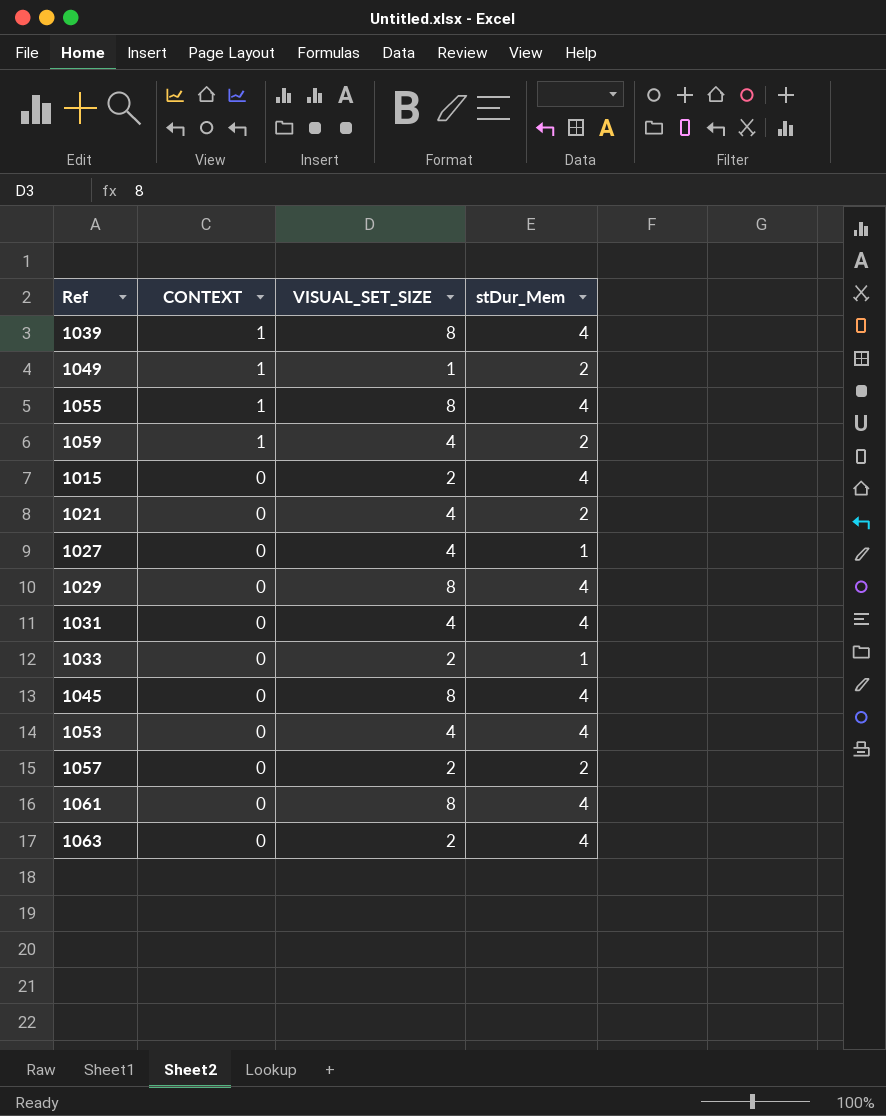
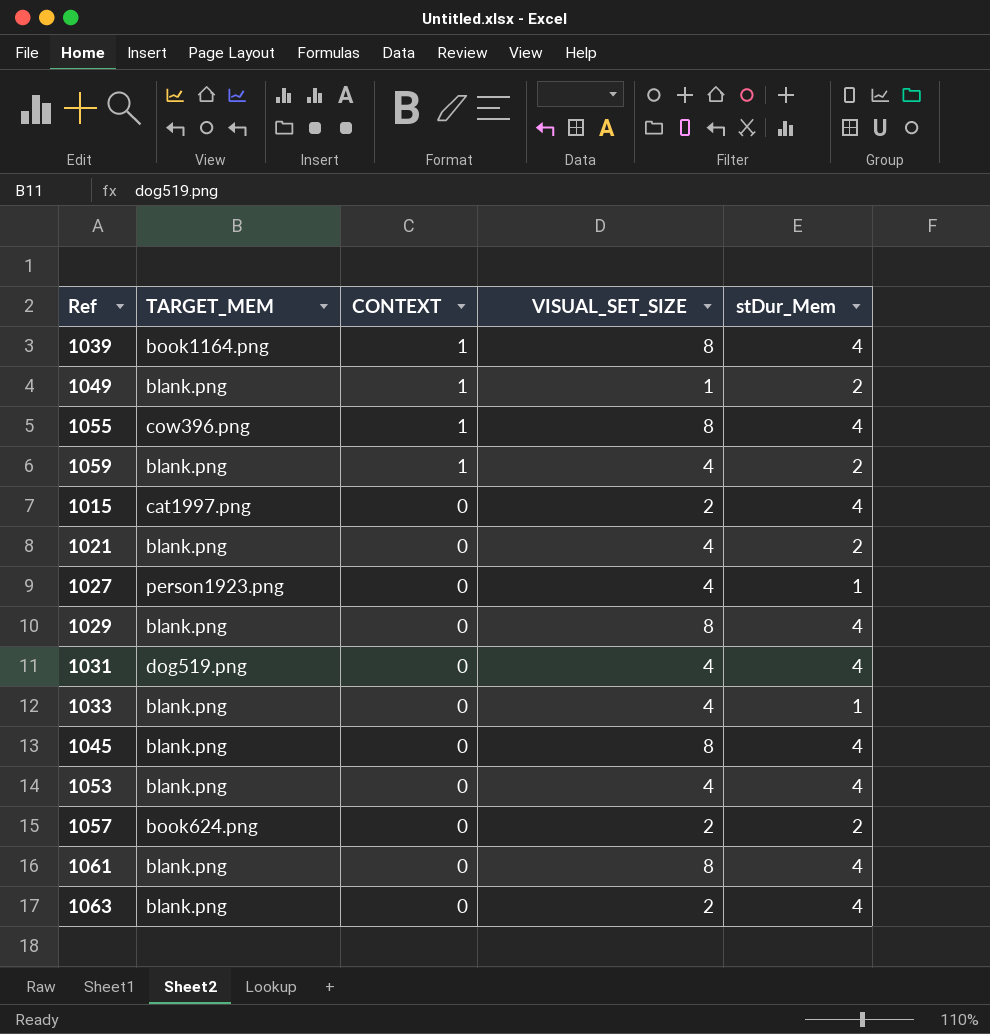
column TARGET_MEM | position: none -> 2
1033 | VISUAL_SET_SIZE: 2 -> 4

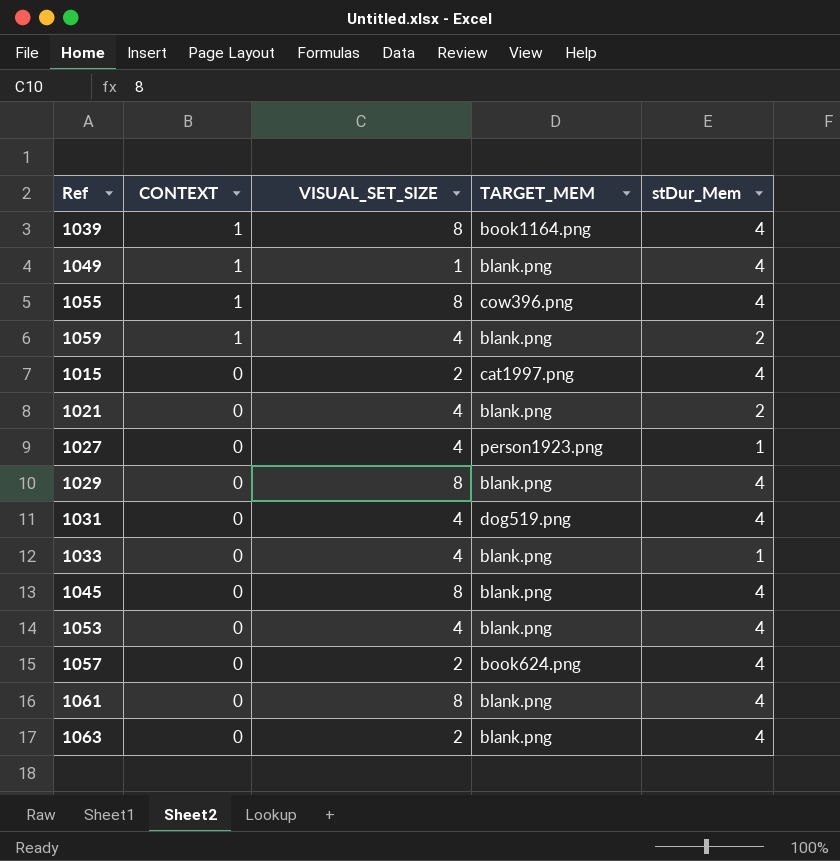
column TARGET_MEM | position: 2 -> 4
1049 | stDur_Mem: 2 -> 4
1057 | stDur_Mem: 2 -> 4

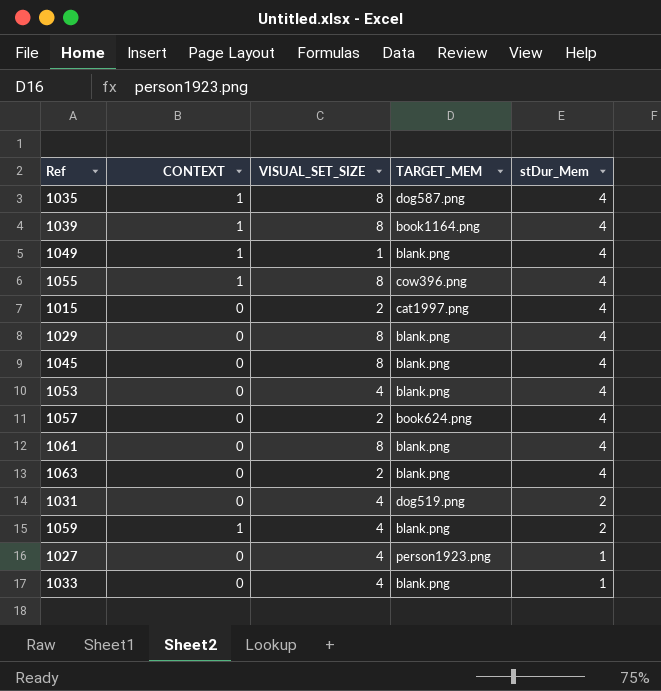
row order: CONTEXT descending -> stDur_Mem descending
row 1021: 0 | 4 | blank.png | 2 -> none
row 1035: none -> 1 | 8 | dog587.png | 4
1031 | stDur_Mem: 4 -> 2

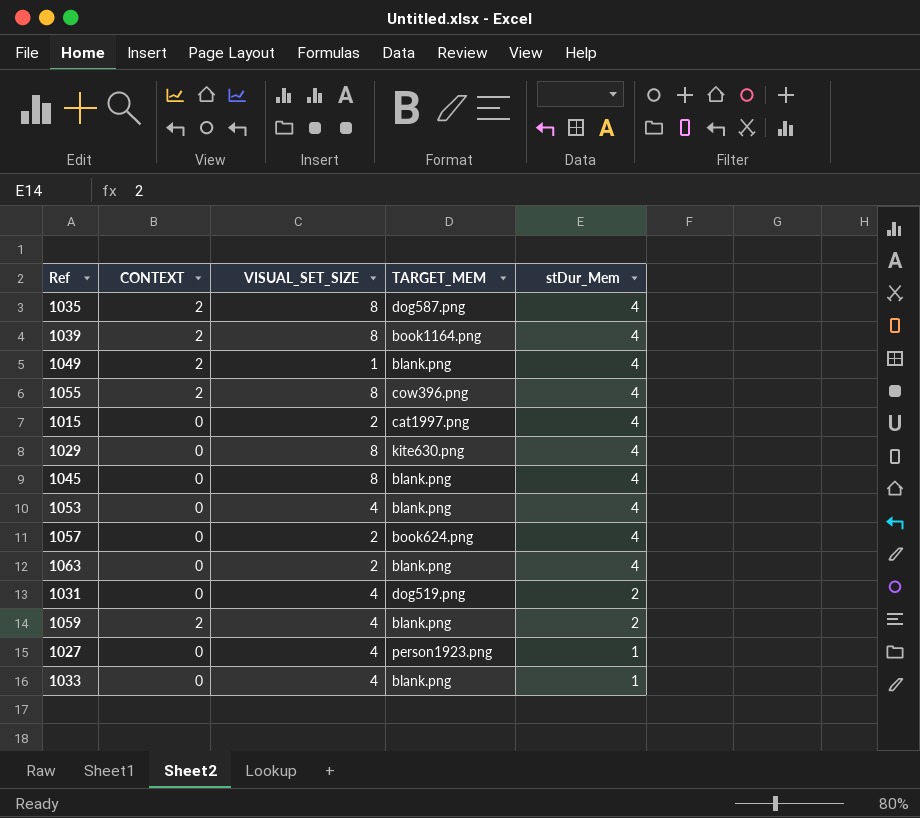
row 1061: 0 | 8 | blank.png | 4 -> none
1035 | CONTEXT: 1 -> 2
1039 | CONTEXT: 1 -> 2
1049 | CONTEXT: 1 -> 2
1055 | CONTEXT: 1 -> 2
1029 | TARGET_MEM: blank.png -> kite630.png
1059 | CONTEXT: 1 -> 2

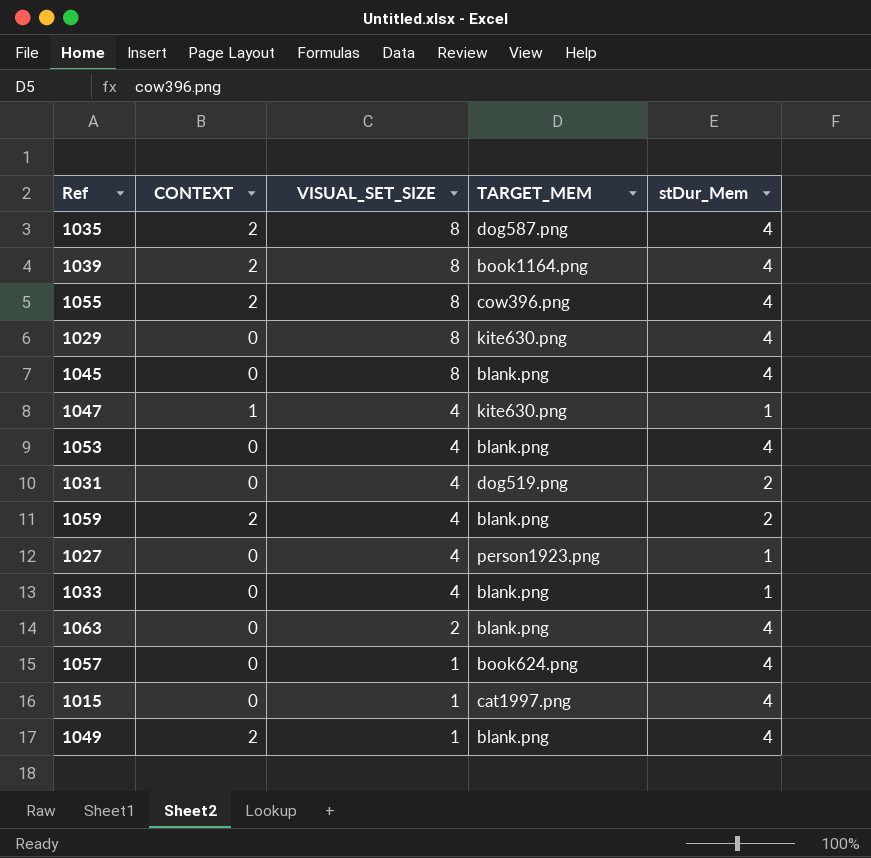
row order: stDur_Mem descending -> VISUAL_SET_SIZE descending
row 1047: none -> 1 | 4 | kite630.png | 1
1057 | VISUAL_SET_SIZE: 2 -> 1
1015 | VISUAL_SET_SIZE: 2 -> 1

